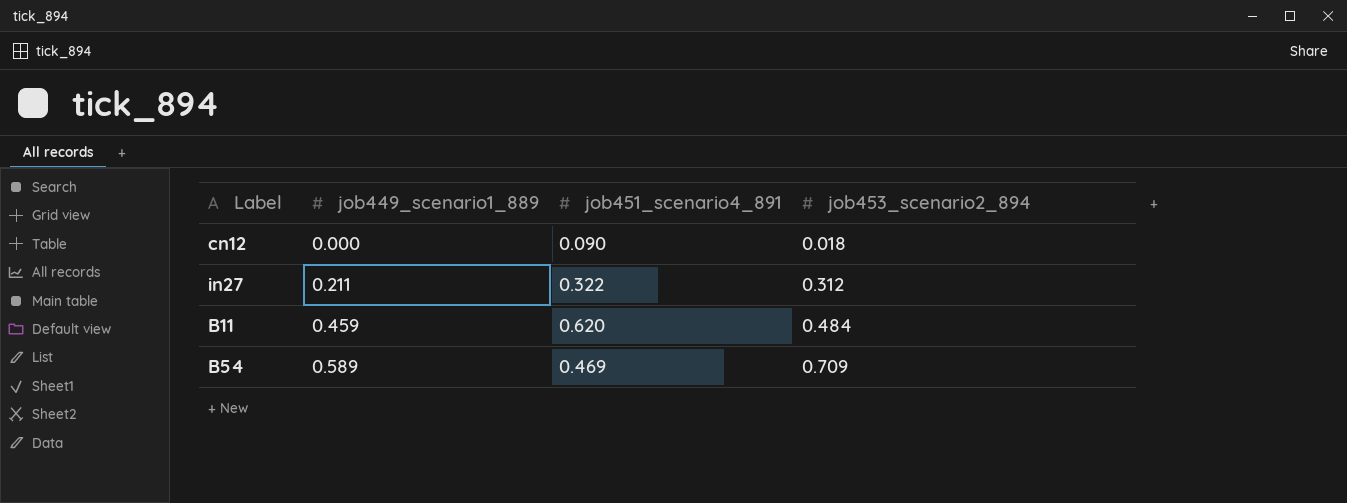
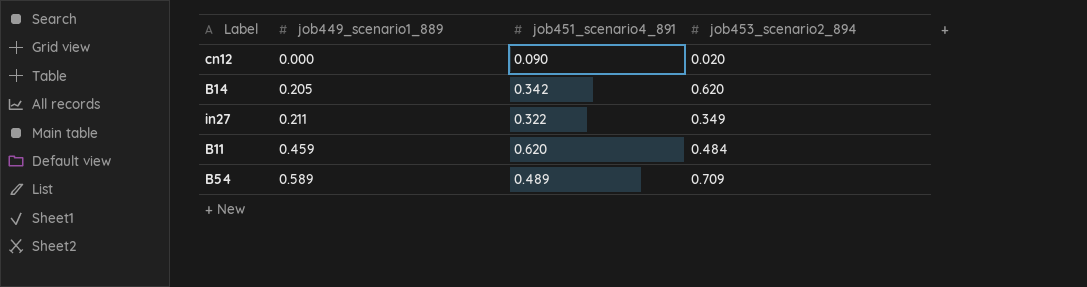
cn12 | job453_scenario2_894: 0.018 -> 0.020
row B14: none -> 0.205 | 0.342 | 0.620
in27 | job453_scenario2_894: 0.312 -> 0.349
B54 | job451_scenario4_891: 0.469 -> 0.489

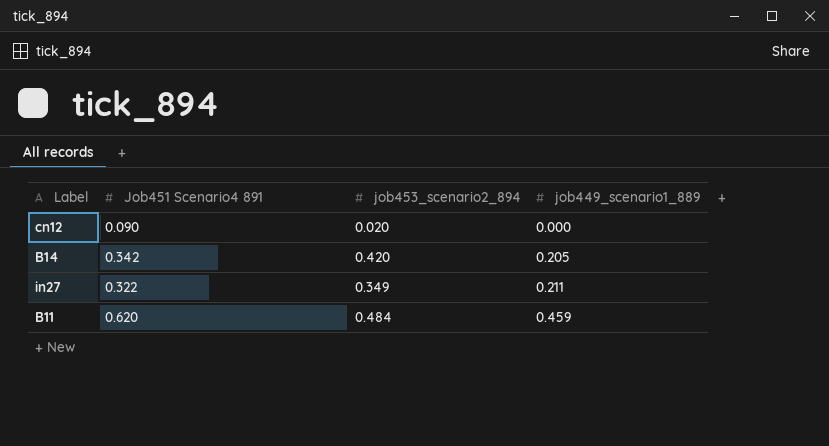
column name: job451_scenario4_891 -> Job451 Scenario4 891
column job449_scenario1_889 | position: 2 -> 4
row B54: 0.589 | 0.489 | 0.709 -> none
B14 | job453_scenario2_894: 0.620 -> 0.420

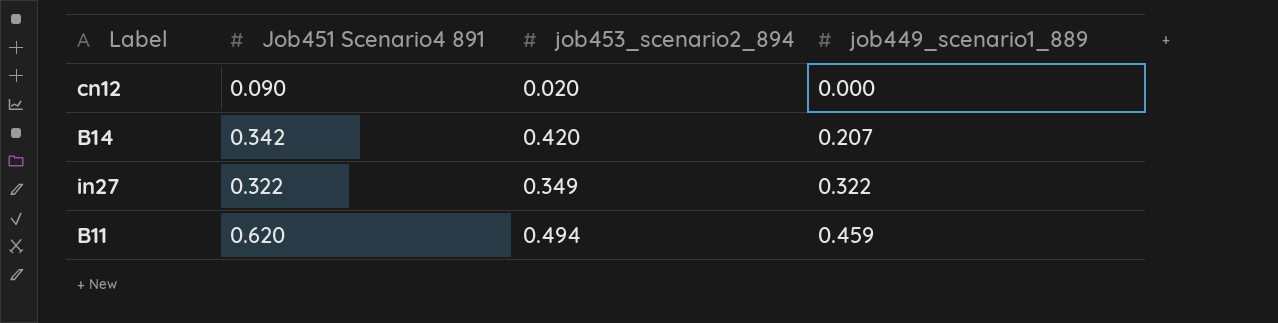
B14 | job449_scenario1_889: 0.205 -> 0.207
in27 | job449_scenario1_889: 0.211 -> 0.322
B11 | job453_scenario2_894: 0.484 -> 0.494

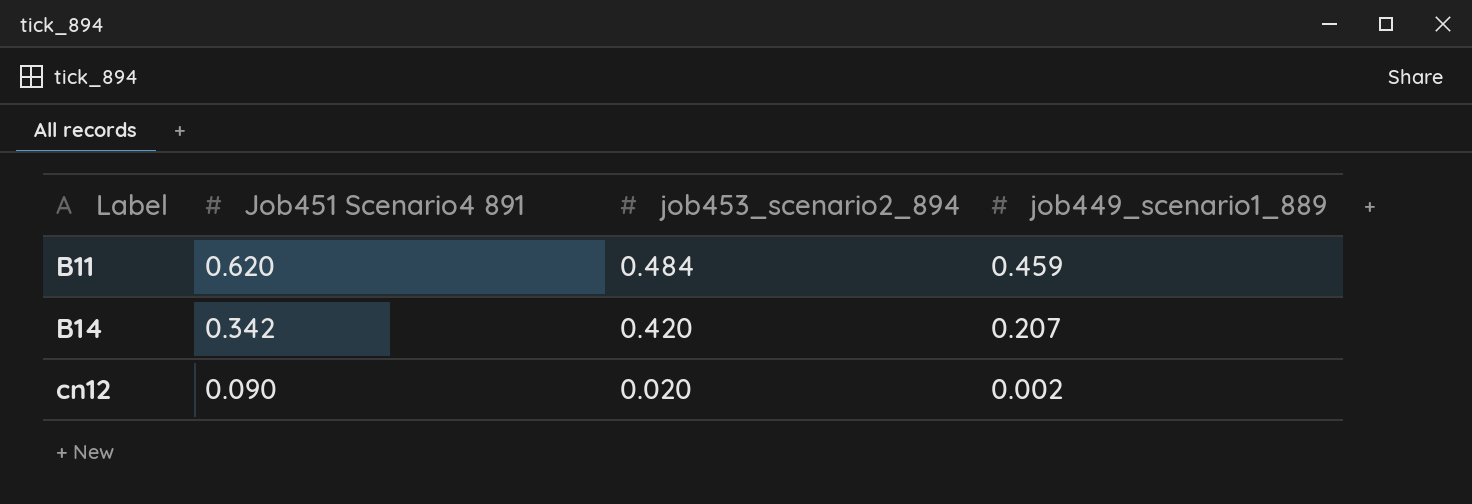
row order: job449_scenario1_889 ascending -> Label ascending
row in27: 0.322 | 0.349 | 0.322 -> none
B11 | job453_scenario2_894: 0.494 -> 0.484
cn12 | job449_scenario1_889: 0.000 -> 0.002

